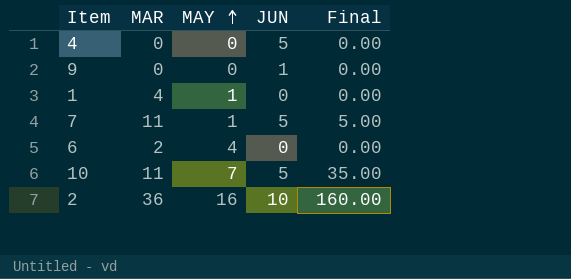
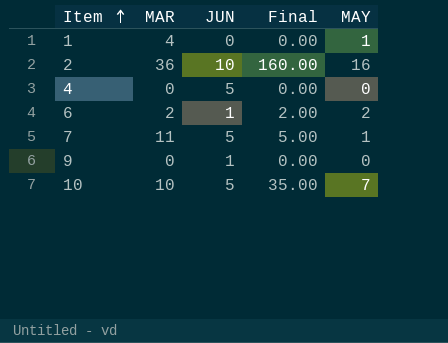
row order: MAY ascending -> Item ascending
column MAY | position: 3 -> 5
6 | JUN: 0 -> 1
6 | Final: 0.00 -> 2.00
6 | MAY: 4 -> 2
10 | MAR: 11 -> 10

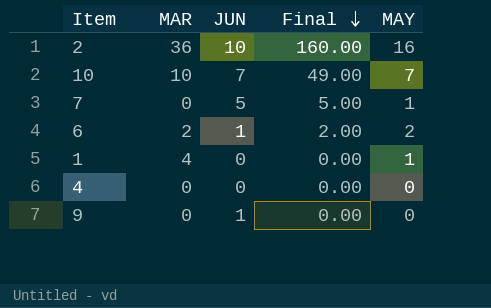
row order: Item ascending -> Final descending
10 | JUN: 5 -> 7
10 | Final: 35.00 -> 49.00
7 | MAR: 11 -> 0
4 | JUN: 5 -> 0

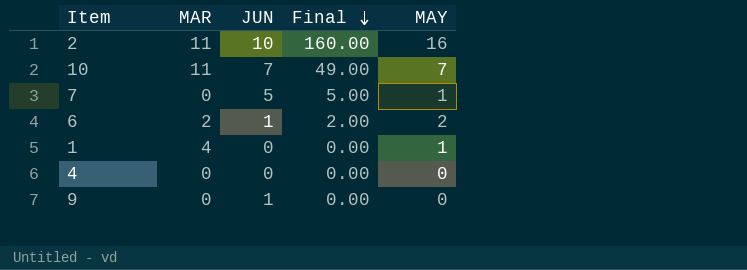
2 | MAR: 36 -> 11
10 | MAR: 10 -> 11

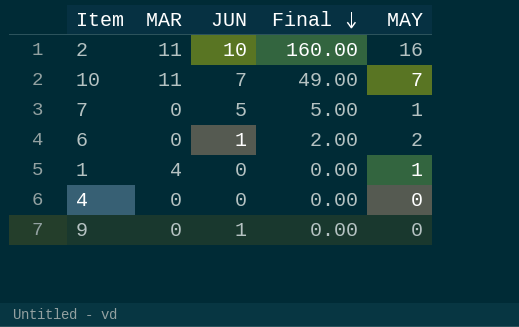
6 | MAR: 2 -> 0

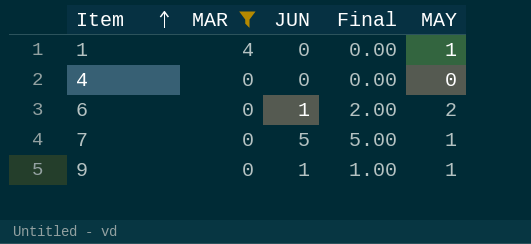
filter: none -> MAR != 11
row order: Final descending -> Item ascending
9 | Final: 0.00 -> 1.00
9 | MAY: 0 -> 1

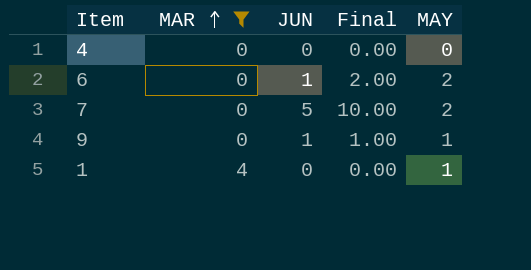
row order: Item ascending -> MAR ascending
7 | Final: 5.00 -> 10.00
7 | MAY: 1 -> 2

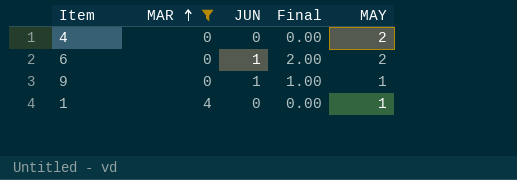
row 7: 0 | 5 | 10.00 | 2 -> none
4 | MAY: 0 -> 2

